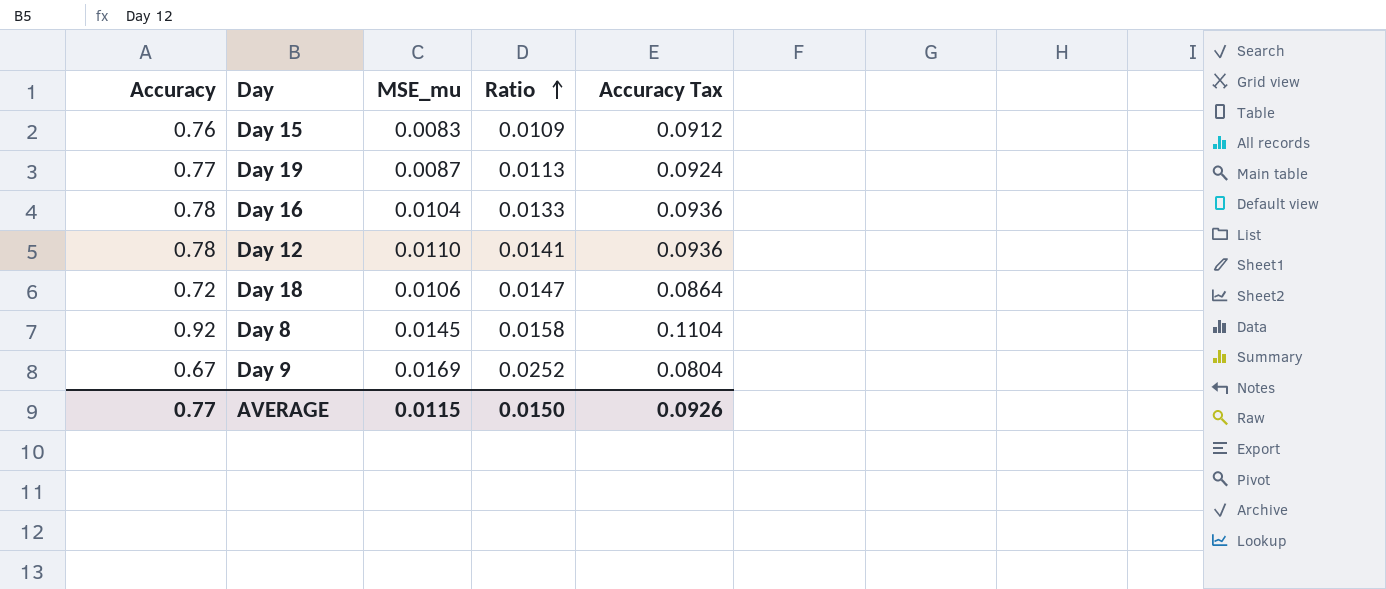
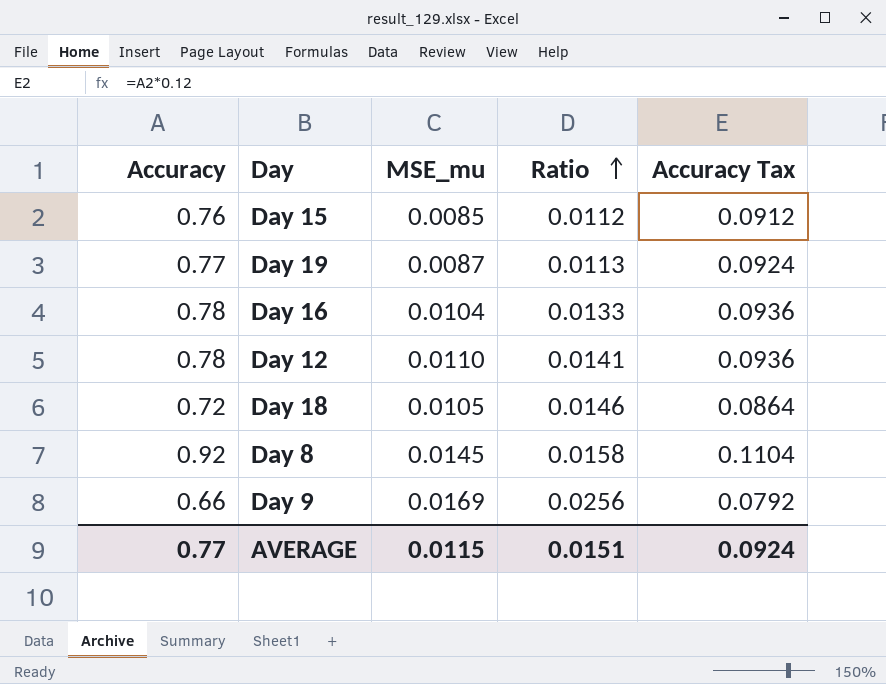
Day 15 | MSE_mu: 0.0083 -> 0.0085
Day 15 | Ratio: 0.0109 -> 0.0112
Day 18 | MSE_mu: 0.0106 -> 0.0105
Day 18 | Ratio: 0.0147 -> 0.0146
Day 9 | Accuracy: 0.67 -> 0.66
Day 9 | Ratio: 0.0252 -> 0.0256
Day 9 | Accuracy Tax: 0.0804 -> 0.0792
AVERAGE | Ratio: 0.0150 -> 0.0151
AVERAGE | Accuracy Tax: 0.0926 -> 0.0924

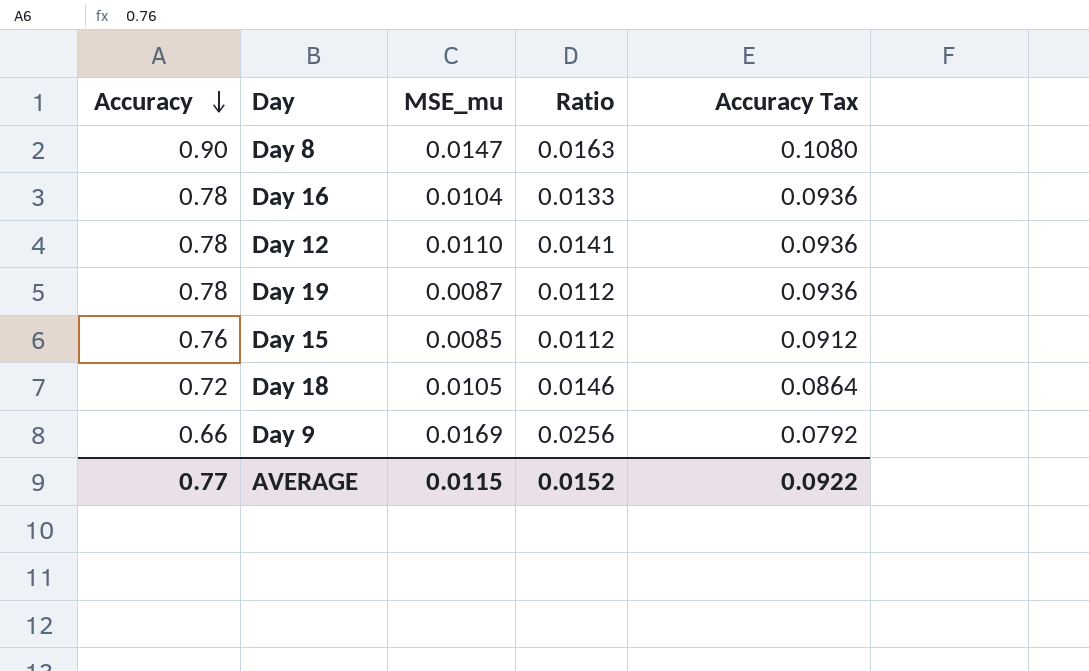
row order: Ratio ascending -> Accuracy descending
Day 8 | Accuracy: 0.92 -> 0.90
Day 8 | MSE_mu: 0.0145 -> 0.0147
Day 8 | Ratio: 0.0158 -> 0.0163
Day 8 | Accuracy Tax: 0.1104 -> 0.1080
Day 19 | Accuracy: 0.77 -> 0.78
Day 19 | Ratio: 0.0113 -> 0.0112
Day 19 | Accuracy Tax: 0.0924 -> 0.0936
AVERAGE | Ratio: 0.0151 -> 0.0152
AVERAGE | Accuracy Tax: 0.0924 -> 0.0922

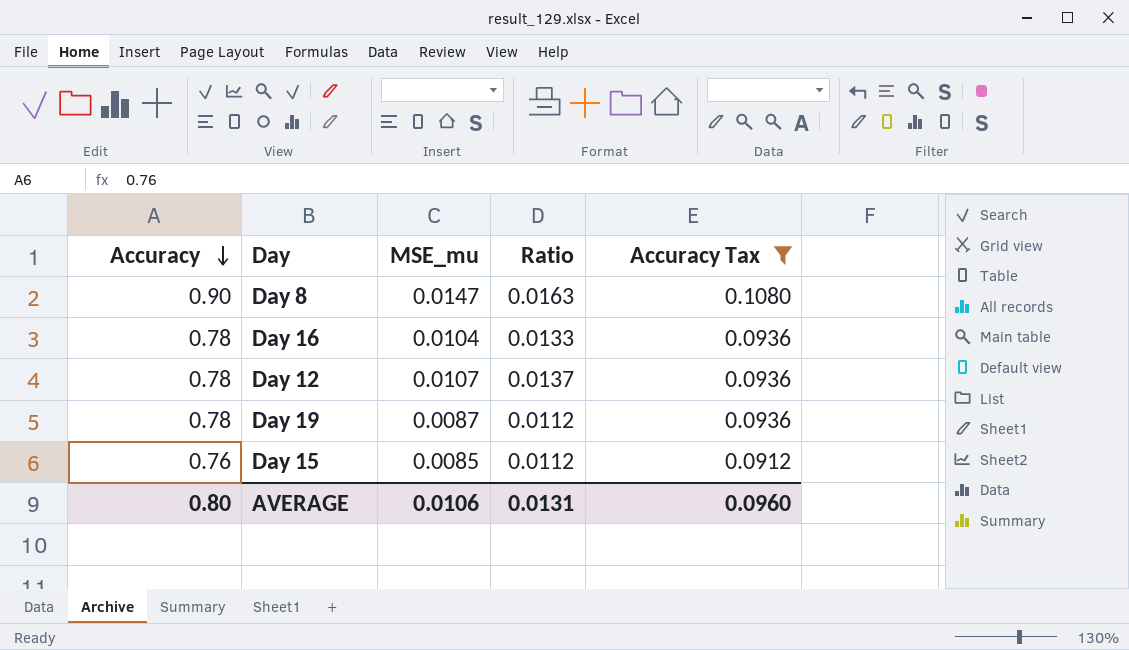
filter: none -> Accuracy Tax >= 0.0912
Day 12 | MSE_mu: 0.0110 -> 0.0107
Day 12 | Ratio: 0.0141 -> 0.0137
AVERAGE | Accuracy: 0.77 -> 0.80
AVERAGE | MSE_mu: 0.0115 -> 0.0106
AVERAGE | Ratio: 0.0152 -> 0.0131
AVERAGE | Accuracy Tax: 0.0922 -> 0.0960

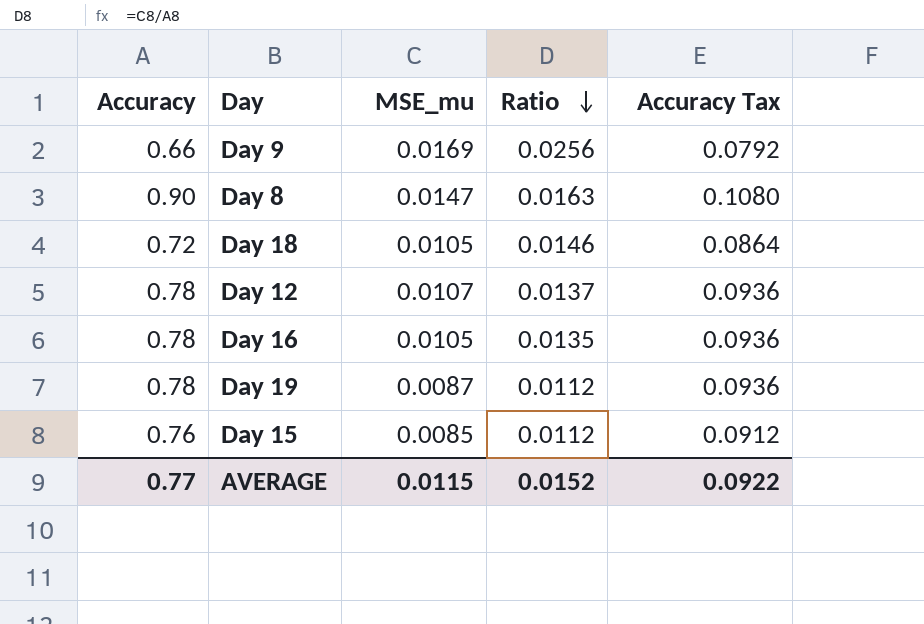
filter: Accuracy Tax >= 0.0912 -> none
row order: Accuracy descending -> Ratio descending
Day 16 | MSE_mu: 0.0104 -> 0.0105
Day 16 | Ratio: 0.0133 -> 0.0135
AVERAGE | Accuracy: 0.80 -> 0.77
AVERAGE | MSE_mu: 0.0106 -> 0.0115
AVERAGE | Ratio: 0.0131 -> 0.0152
AVERAGE | Accuracy Tax: 0.0960 -> 0.0922

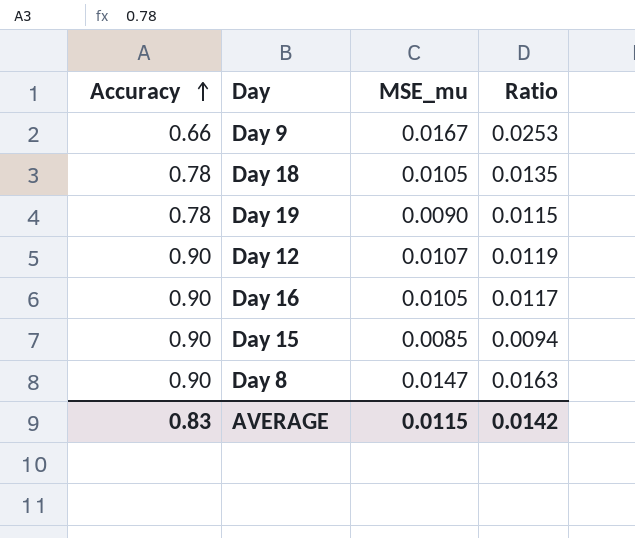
row order: Ratio descending -> Accuracy ascending
column Accuracy Tax | formula: [Accuracy] * 0.12 -> none
Day 9 | MSE_mu: 0.0169 -> 0.0167
Day 9 | Ratio: 0.0256 -> 0.0253
Day 18 | Accuracy: 0.72 -> 0.78
Day 18 | Ratio: 0.0146 -> 0.0135
Day 19 | MSE_mu: 0.0087 -> 0.0090
Day 19 | Ratio: 0.0112 -> 0.0115
Day 12 | Accuracy: 0.78 -> 0.90
Day 12 | Ratio: 0.0137 -> 0.0119
Day 16 | Accuracy: 0.78 -> 0.90
Day 16 | Ratio: 0.0135 -> 0.0117
Day 15 | Accuracy: 0.76 -> 0.90
Day 15 | Ratio: 0.0112 -> 0.0094
AVERAGE | Accuracy: 0.77 -> 0.83
AVERAGE | Ratio: 0.0152 -> 0.0142

